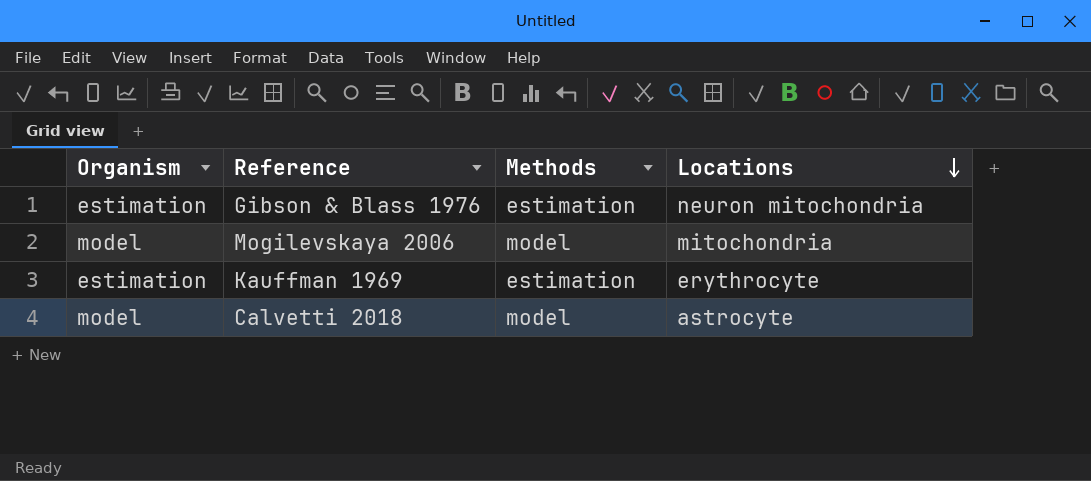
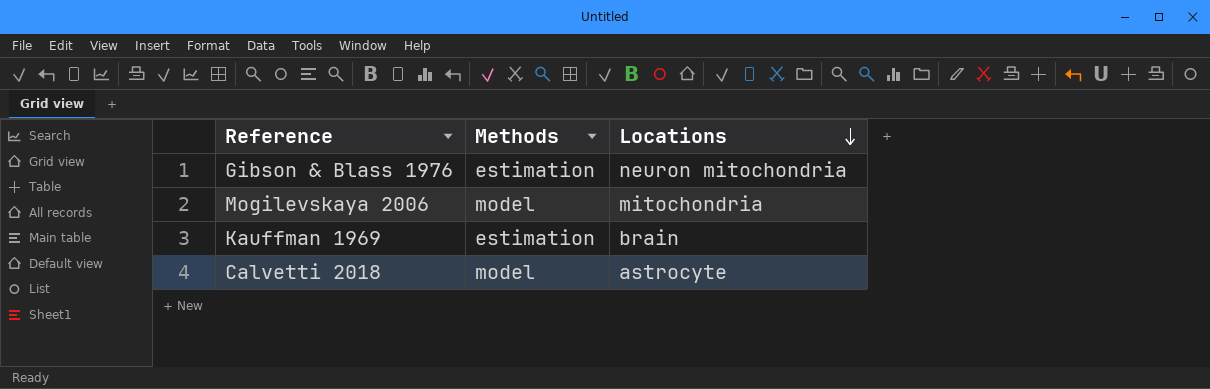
column Organism | position: 1 -> none
Kauffman 1969 | Locations: erythrocyte -> brain

